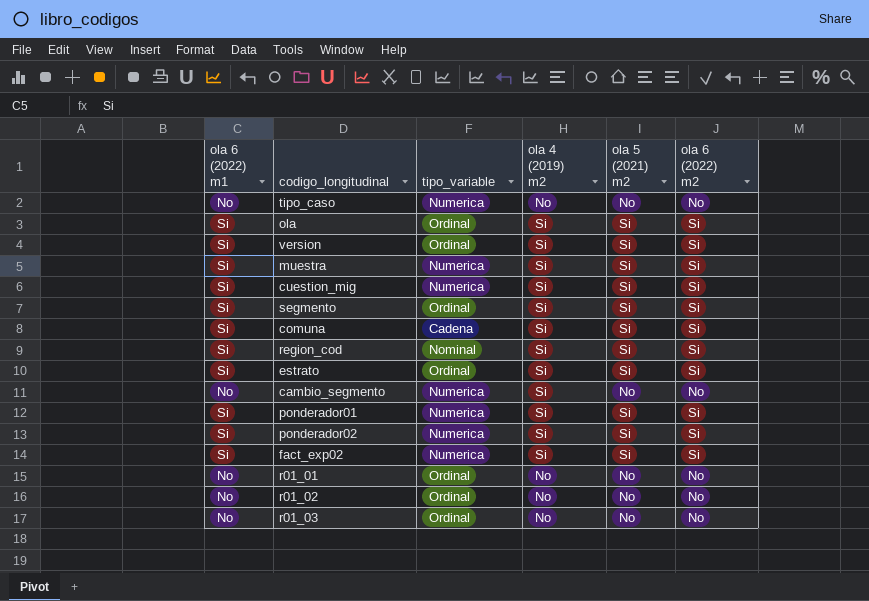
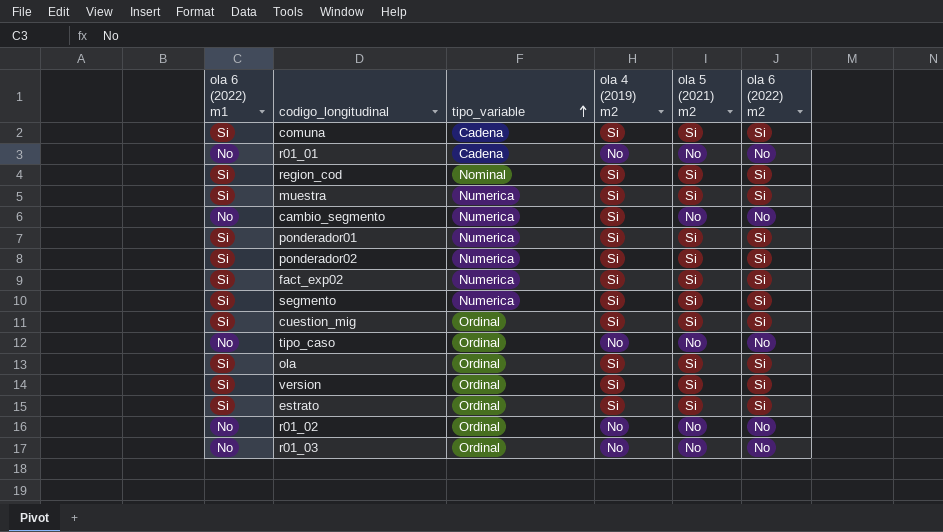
row order: none -> tipo_variable ascending
r01_01 | tipo_variable: Ordinal -> Cadena
segmento | tipo_variable: Ordinal -> Numerica
cuestion_mig | tipo_variable: Numerica -> Ordinal
tipo_caso | tipo_variable: Numerica -> Ordinal

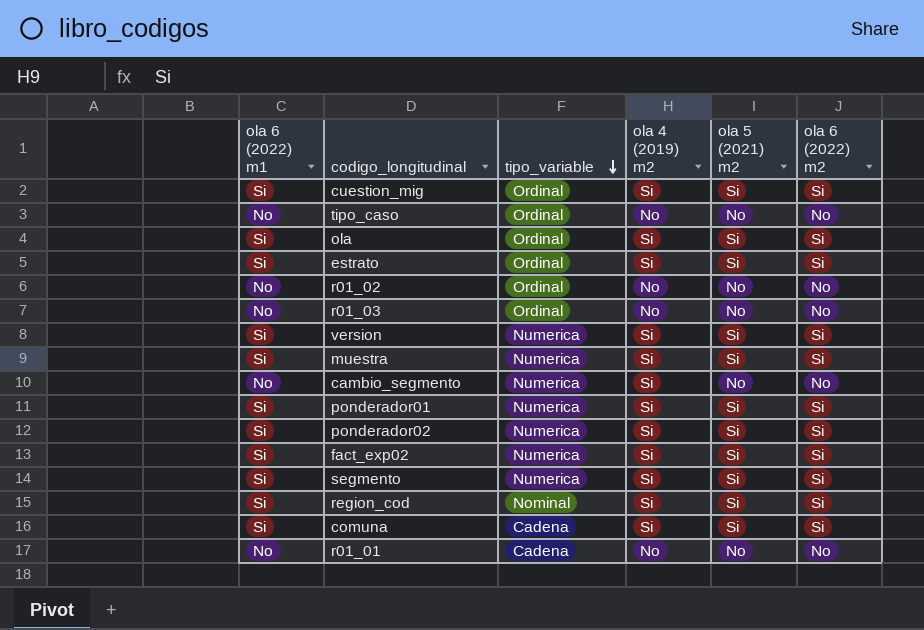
row order: tipo_variable ascending -> tipo_variable descending
version | tipo_variable: Ordinal -> Numerica

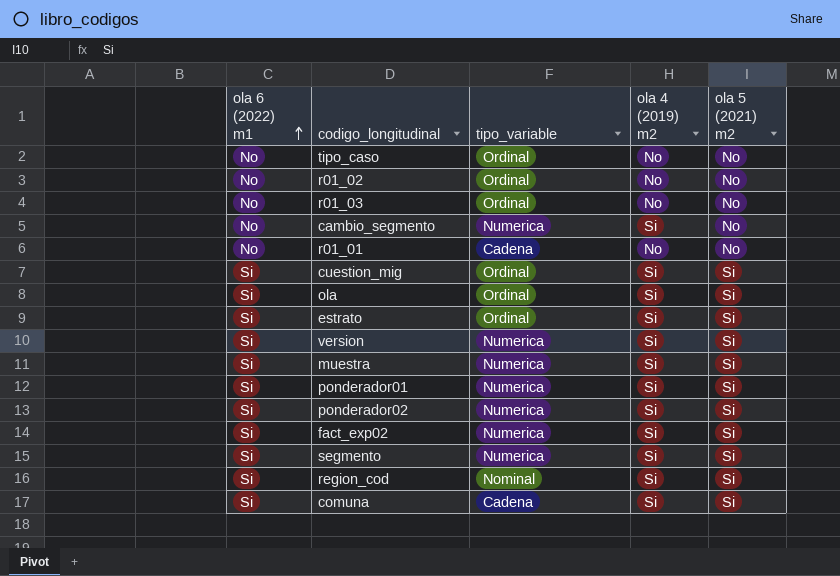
row order: tipo_variable descending -> ola 6 (2022) m1 ascending
column ola 6 (2022) m2 | position: 6 -> none

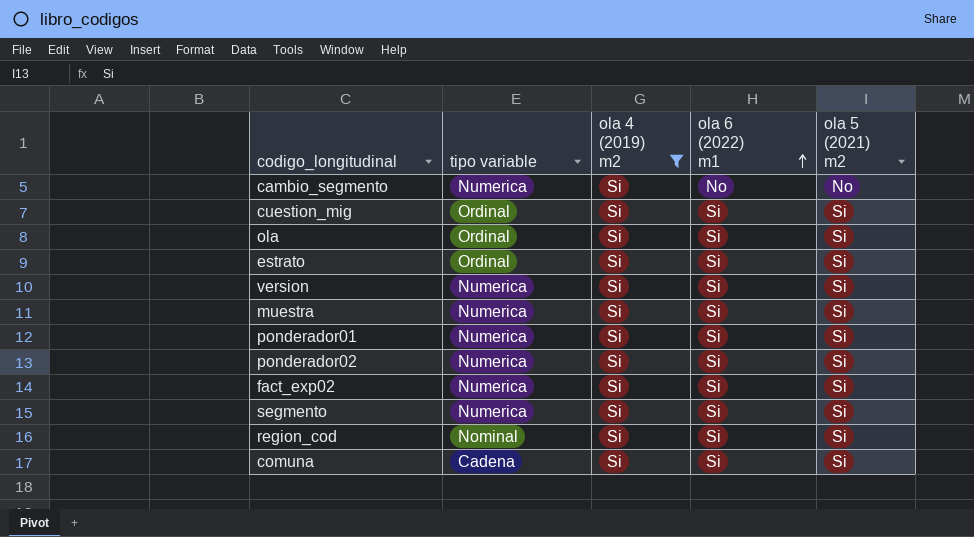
filter: none -> ola 4 (2019) m2 = Si
column name: tipo_variable -> tipo variable
column ola 6 (2022) m1 | position: 1 -> 4

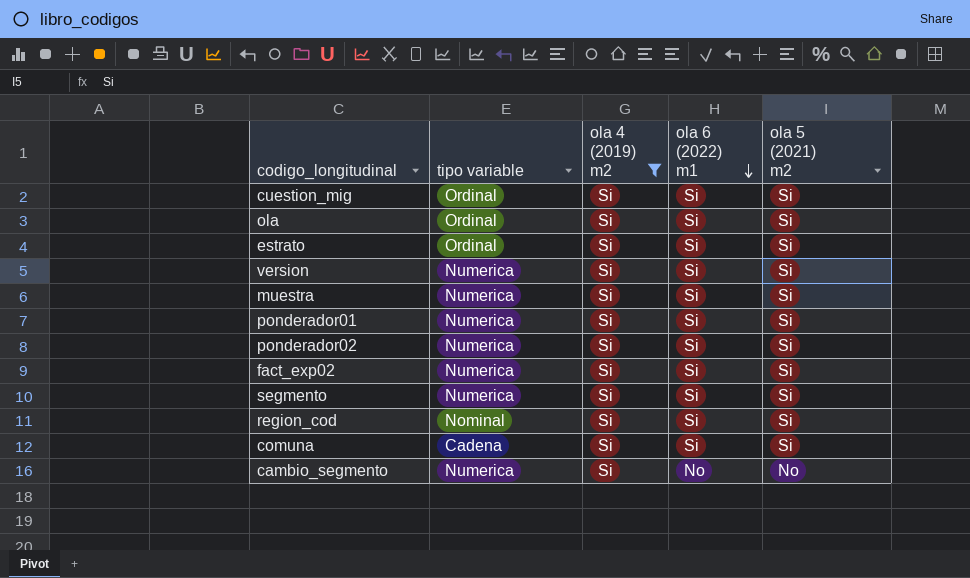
row order: ola 6 (2022) m1 ascending -> ola 6 (2022) m1 descending

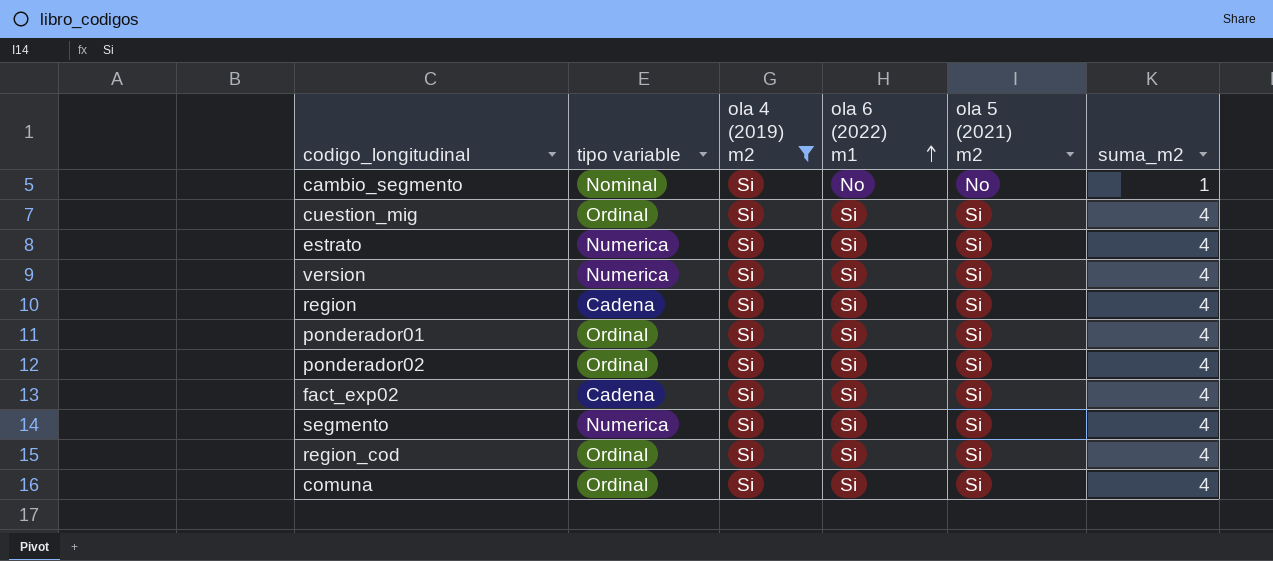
row order: ola 6 (2022) m1 descending -> ola 6 (2022) m1 ascending
column suma_m2 | position: none -> 6
row ola: Ordinal | Si | Si | Si -> none
row muestra: Numerica | Si | Si | Si -> none
cambio_segmento | tipo variable: Numerica -> Nominal
estrato | tipo variable: Ordinal -> Numerica
row region: none -> Cadena | Si | Si | Si | 4
ponderador01 | tipo variable: Numerica -> Ordinal
ponderador02 | tipo variable: Numerica -> Ordinal
fact_exp02 | tipo variable: Numerica -> Cadena
region_cod | tipo variable: Nominal -> Ordinal
comuna | tipo variable: Cadena -> Ordinal

